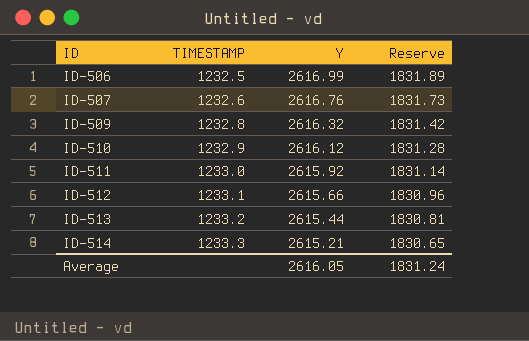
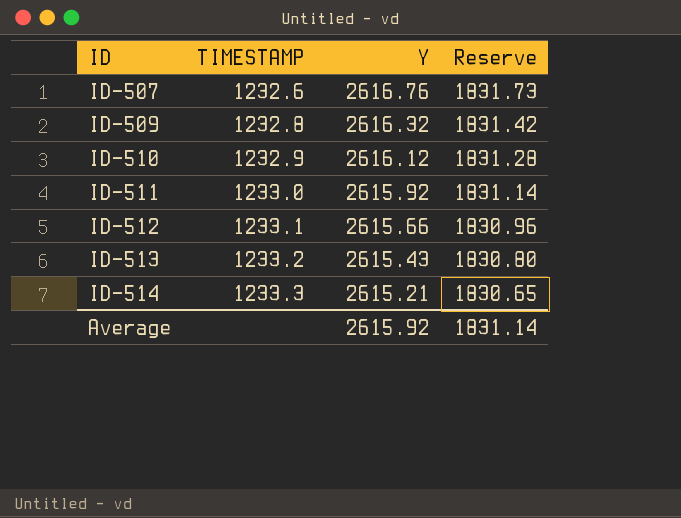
row ID-506: 1232.5 | 2616.99 | 1831.89 -> none
ID-513 | Y: 2615.44 -> 2615.43
ID-513 | Reserve: 1830.81 -> 1830.80
Average | Y: 2616.05 -> 2615.92
Average | Reserve: 1831.24 -> 1831.14

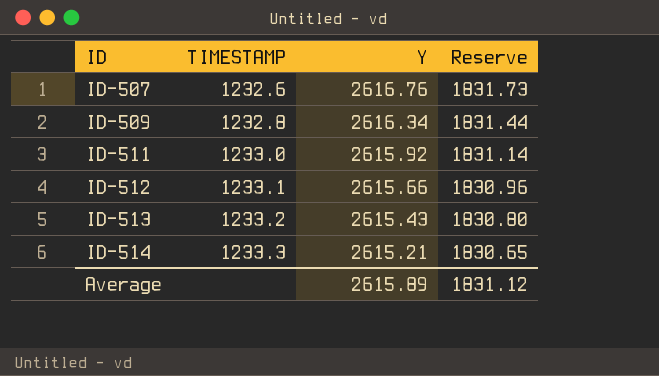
row ID-510: 1232.9 | 2616.12 | 1831.28 -> none
ID-509 | Y: 2616.32 -> 2616.34
ID-509 | Reserve: 1831.42 -> 1831.44
Average | Y: 2615.92 -> 2615.89
Average | Reserve: 1831.14 -> 1831.12

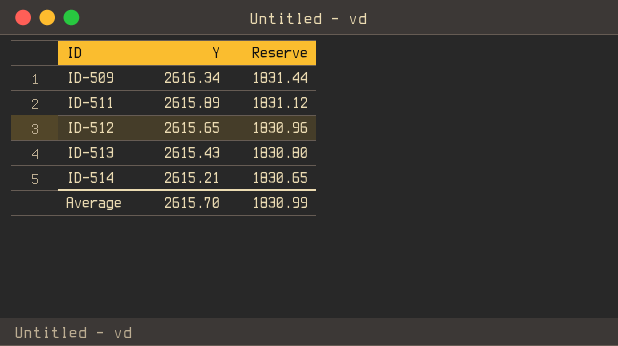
column TIMESTAMP | position: 2 -> none
row ID-507: 1232.6 | 2616.76 | 1831.73 -> none
ID-511 | Y: 2615.92 -> 2615.89
ID-511 | Reserve: 1831.14 -> 1831.12
ID-512 | Y: 2615.66 -> 2615.65
Average | Y: 2615.89 -> 2615.70
Average | Reserve: 1831.12 -> 1830.99

